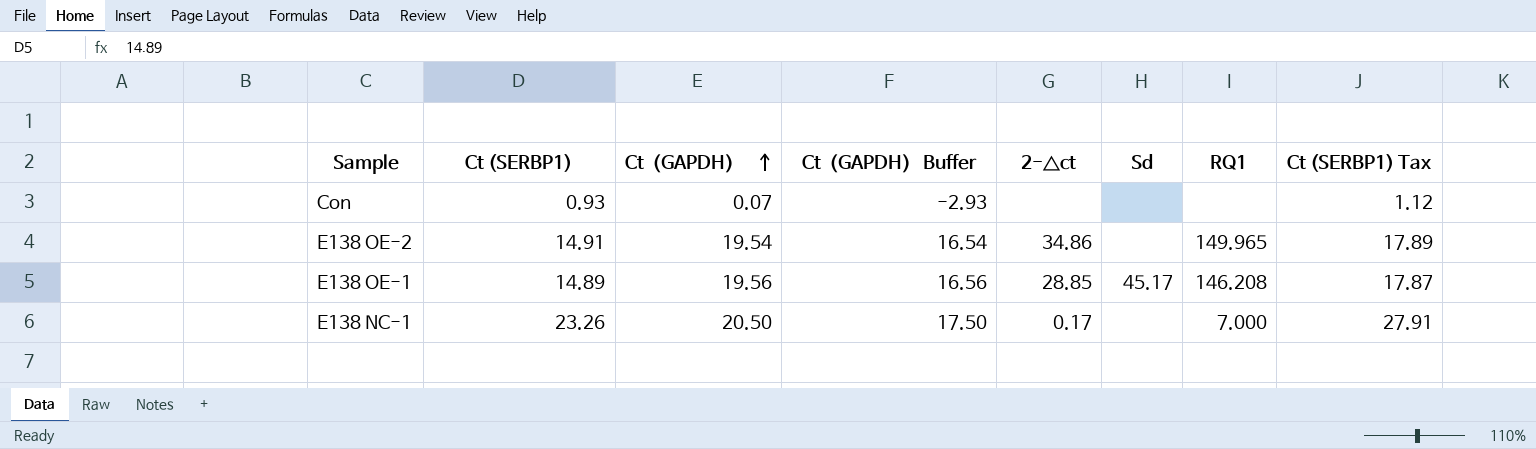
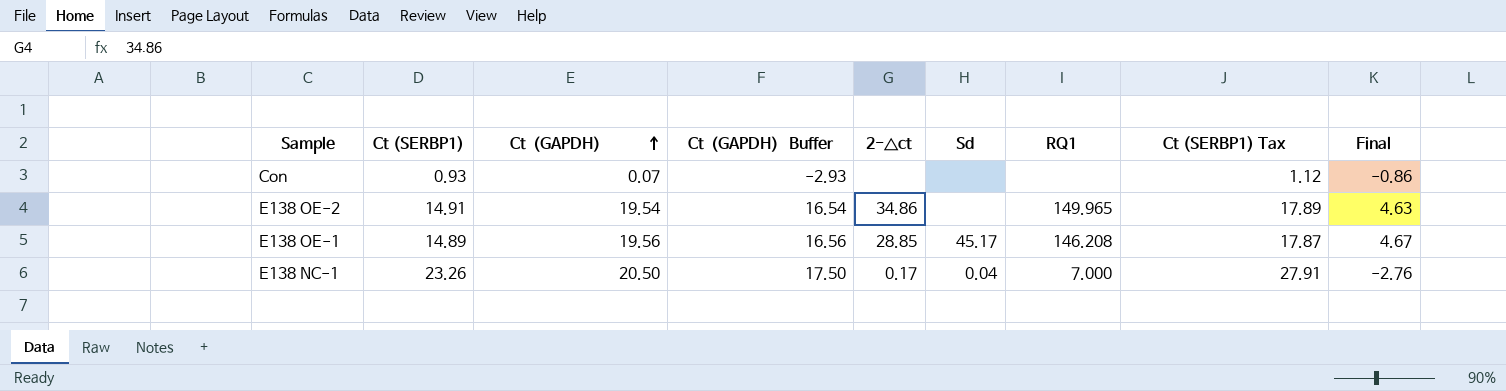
column Final | formula: none -> [Ct（GAPDH）] - [Ct (SERBP1)]
E138 NC-1 | Sd: none -> 0.04

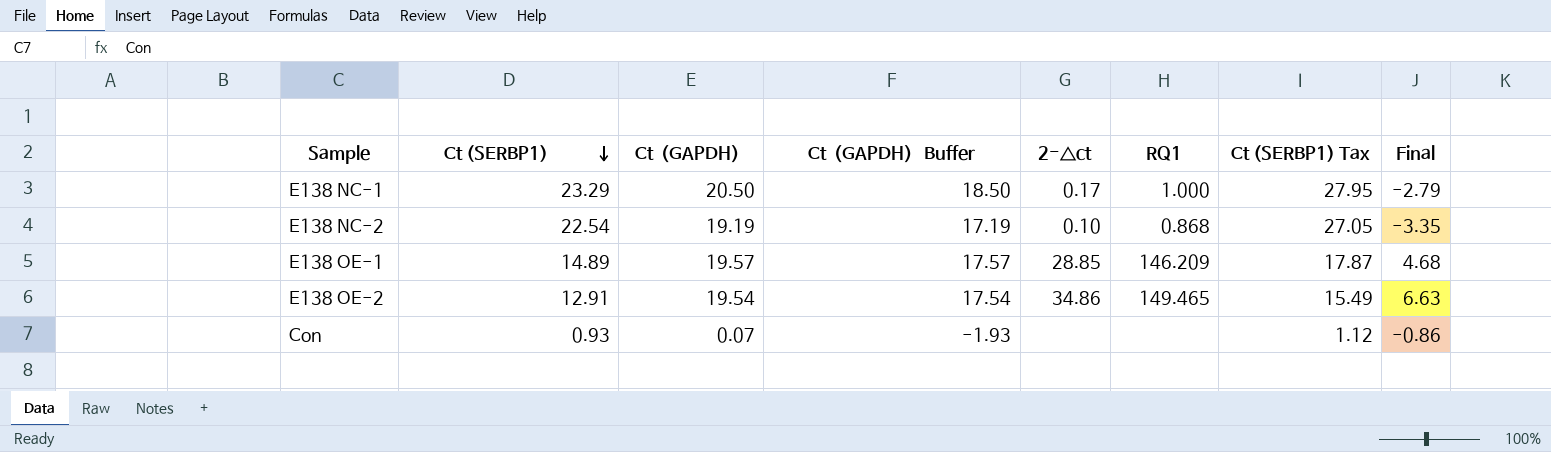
row order: Ct（GAPDH） ascending -> Ct (SERBP1) descending
column Sd | position: 6 -> none
column Ct（GAPDH） Buffer | formula: [Ct（GAPDH）] - 3 -> [Ct（GAPDH）] - 2
E138 NC-1 | Ct (SERBP1): 23.26 -> 23.29
E138 NC-1 | RQ1: 7.000 -> 1.000
E138 NC-1 | Ct (SERBP1) Tax: 27.91 -> 27.95
E138 NC-1 | Final: -2.76 -> -2.79
row E138 NC-2: none -> 22.54 | 19.19 | 17.19 | 0.10 | 0.868 | 27.05 | -3.35
E138 OE-1 | Ct（GAPDH）: 19.56 -> 19.57
E138 OE-1 | RQ1: 146.208 -> 146.209
E138 OE-1 | Final: 4.67 -> 4.68
E138 OE-2 | Ct (SERBP1): 14.91 -> 12.91
E138 OE-2 | RQ1: 149.965 -> 149.465
E138 OE-2 | Ct (SERBP1) Tax: 17.89 -> 15.49
E138 OE-2 | Final: 4.63 -> 6.63

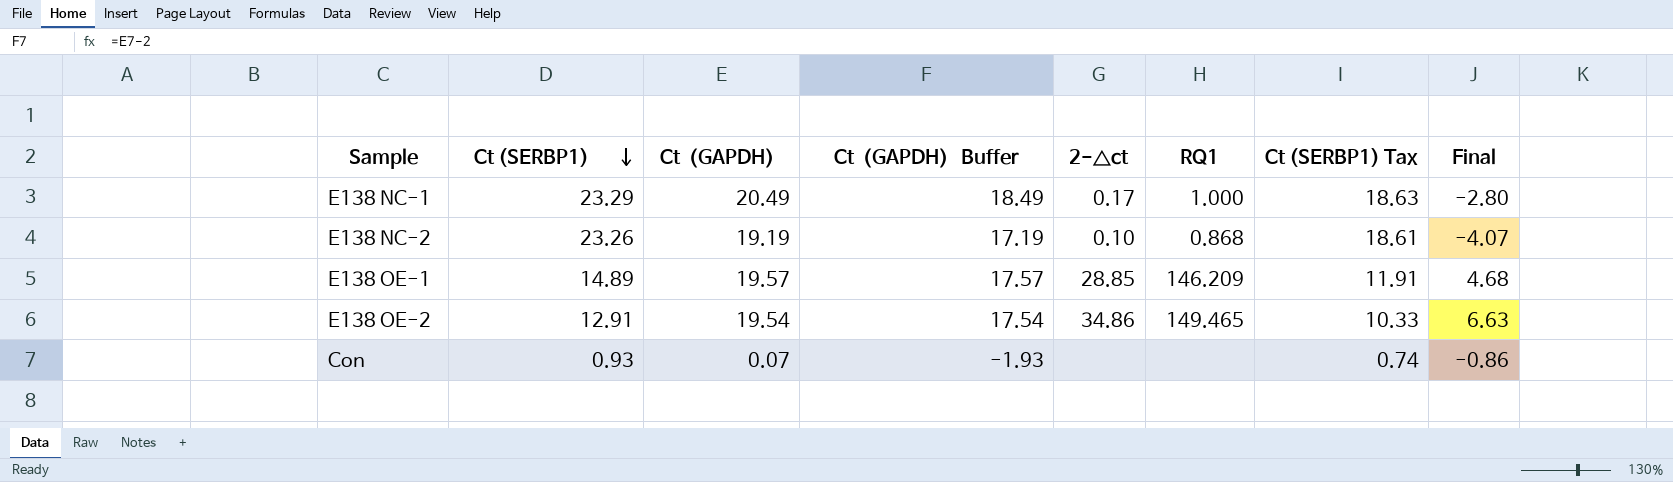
column Ct (SERBP1) Tax | formula: [Ct (SERBP1)] * 1.2 -> [Ct (SERBP1)] * 0.8
E138 NC-1 | Ct（GAPDH）: 20.50 -> 20.49
E138 NC-1 | Ct（GAPDH） Buffer: 18.50 -> 18.49
E138 NC-1 | Final: -2.79 -> -2.80
E138 NC-2 | Ct (SERBP1): 22.54 -> 23.26
E138 NC-2 | Final: -3.35 -> -4.07

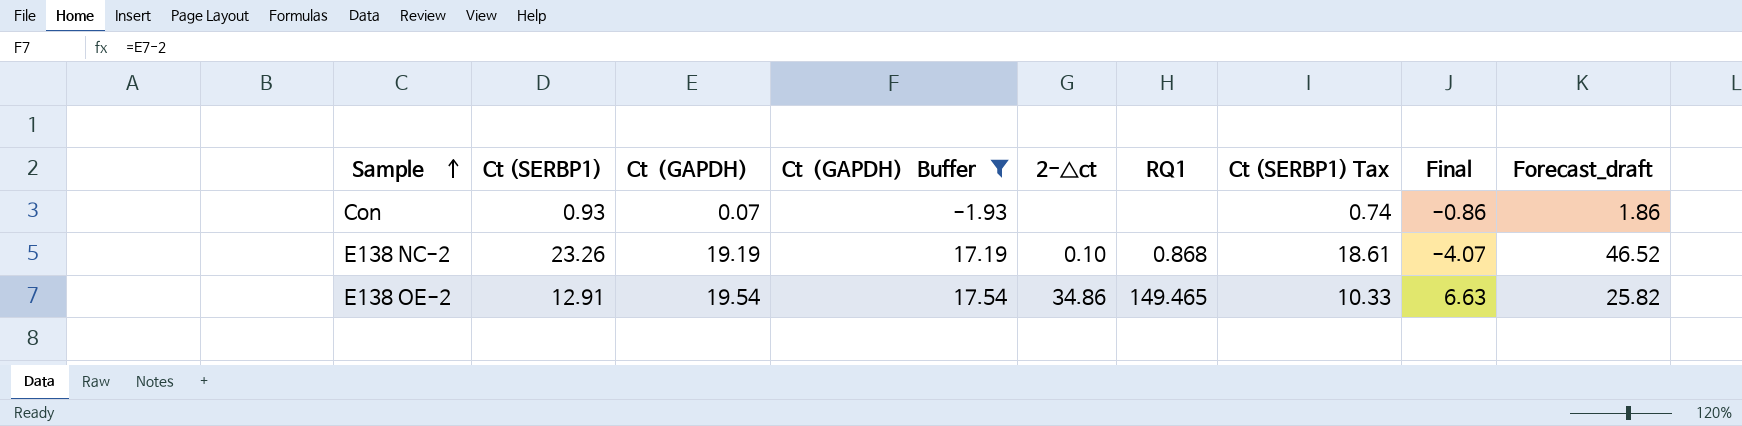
filter: none -> Ct（GAPDH） Buffer <= 17.54
row order: Ct (SERBP1) descending -> Sample ascending
column Forecast_draft | formula: none -> [Ct (SERBP1)] * 2

